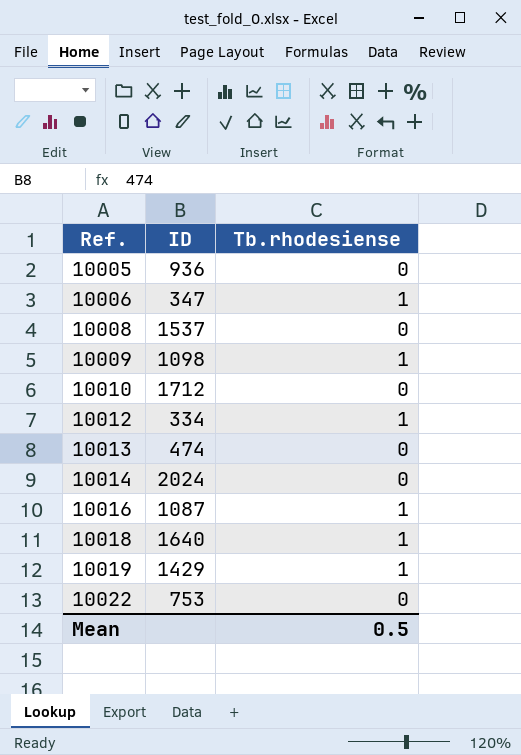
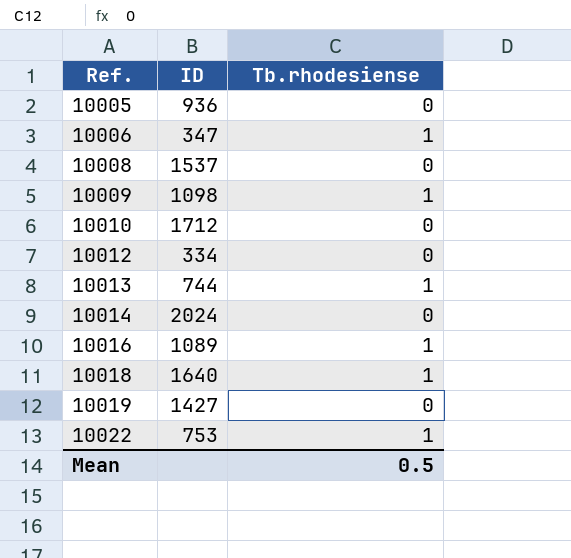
10012 | Tb.rhodesiense: 1 -> 0
10013 | ID: 474 -> 744
10013 | Tb.rhodesiense: 0 -> 1
10016 | ID: 1087 -> 1089
10019 | ID: 1429 -> 1427
10019 | Tb.rhodesiense: 1 -> 0
10022 | Tb.rhodesiense: 0 -> 1

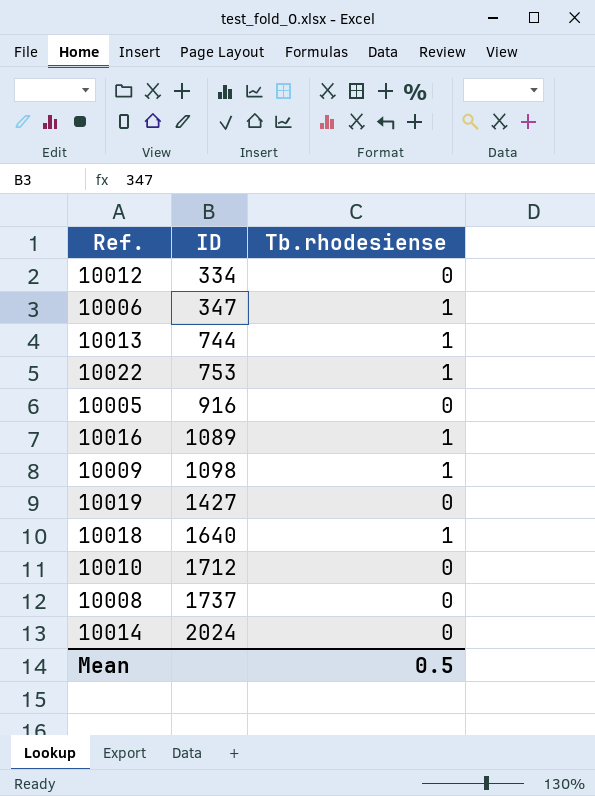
row order: Ref. ascending -> ID ascending
10005 | ID: 936 -> 916
10008 | ID: 1537 -> 1737

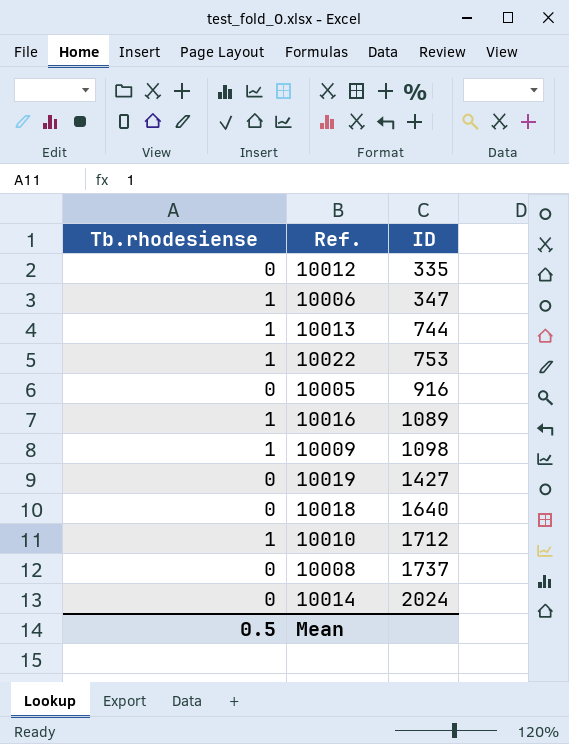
column Tb.rhodesiense | position: 3 -> 1
10012 | ID: 334 -> 335
10018 | Tb.rhodesiense: 1 -> 0
10010 | Tb.rhodesiense: 0 -> 1

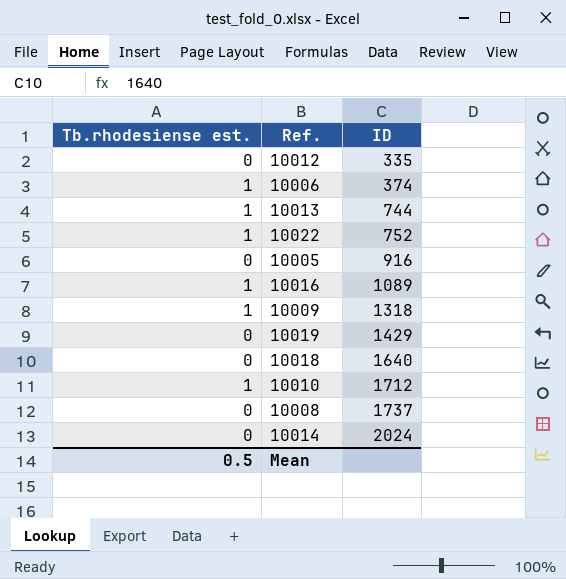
column name: Tb.rhodesiense -> Tb.rhodesiense est.
10006 | ID: 347 -> 374
10022 | ID: 753 -> 752
10009 | ID: 1098 -> 1318
10019 | ID: 1427 -> 1429

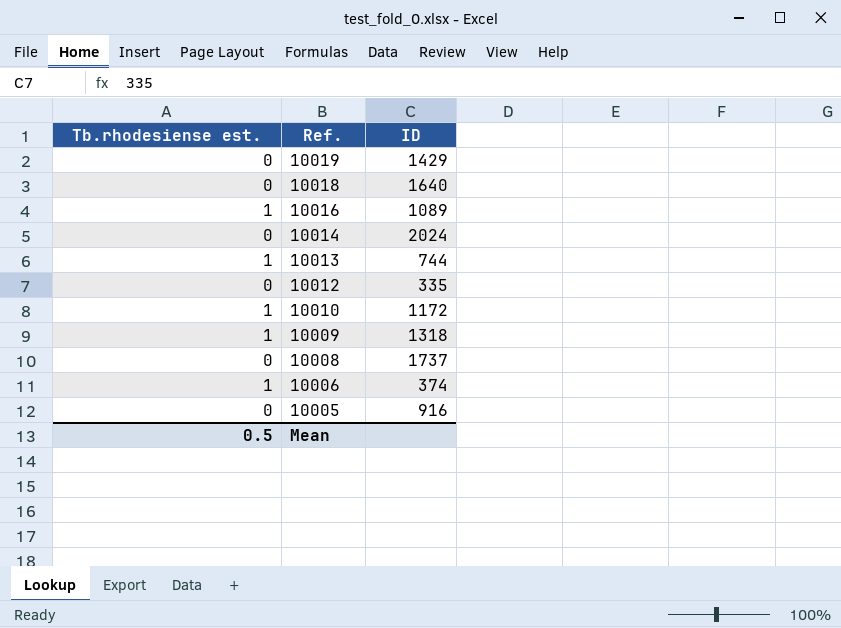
row order: ID ascending -> Ref. descending
row 10022: 1 | 752 -> none
10010 | ID: 1712 -> 1172

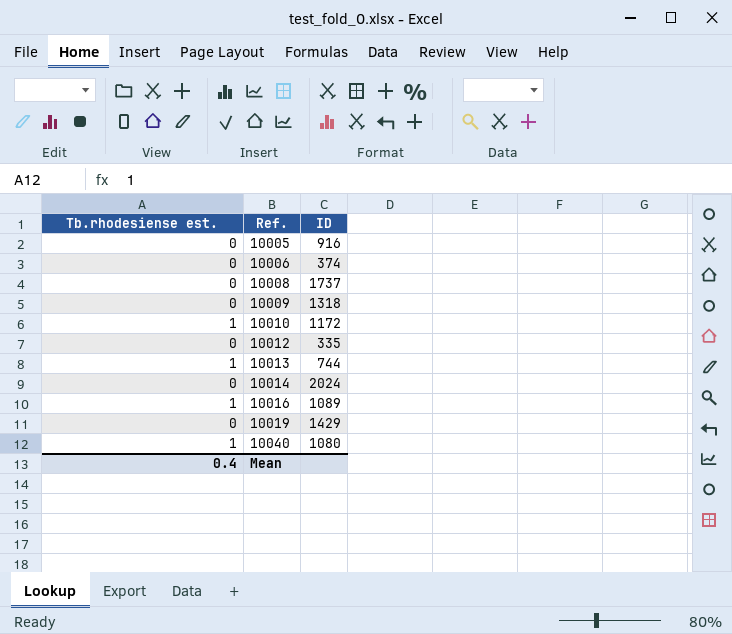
row order: Ref. descending -> Ref. ascending
row 10018: 0 | 1640 -> none
10006 | Tb.rhodesiense est.: 1 -> 0
10009 | Tb.rhodesiense est.: 1 -> 0
row 10040: none -> 1 | 1080
Mean | Tb.rhodesiense est.: 0.5 -> 0.4

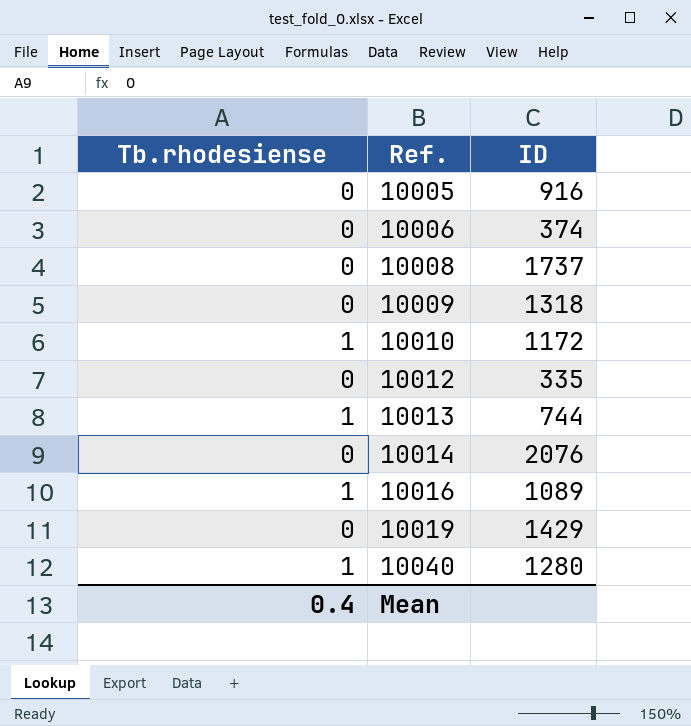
column name: Tb.rhodesiense est. -> Tb.rhodesiense
10014 | ID: 2024 -> 2076
10040 | ID: 1080 -> 1280

